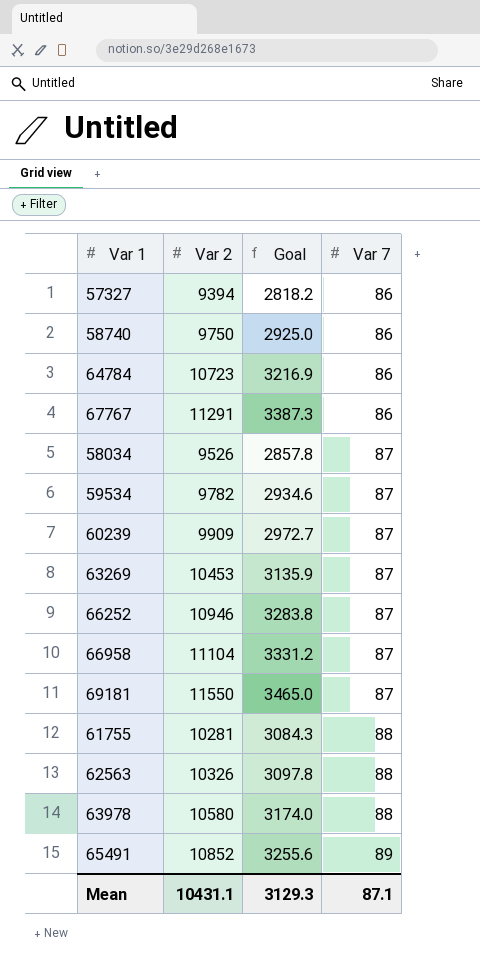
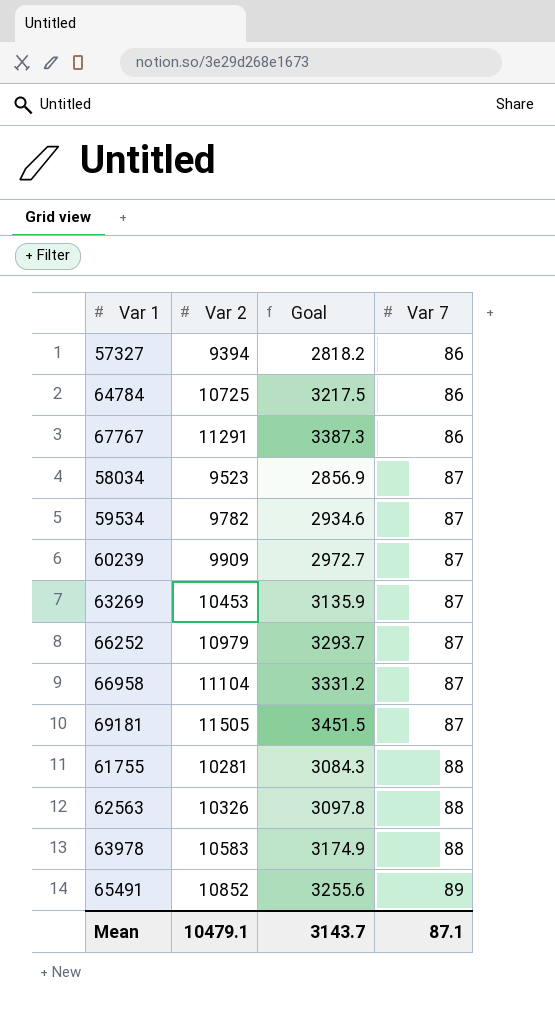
row 58740: 9750 | 2925.0 | 86 -> none
64784 | Var 2: 10723 -> 10725
64784 | Goal: 3216.9 -> 3217.5
58034 | Var 2: 9526 -> 9523
58034 | Goal: 2857.8 -> 2856.9
66252 | Var 2: 10946 -> 10979
66252 | Goal: 3283.8 -> 3293.7
69181 | Var 2: 11550 -> 11505
69181 | Goal: 3465.0 -> 3451.5
63978 | Var 2: 10580 -> 10583
63978 | Goal: 3174.0 -> 3174.9
Mean | Var 2: 10431.1 -> 10479.1
Mean | Goal: 3129.3 -> 3143.7

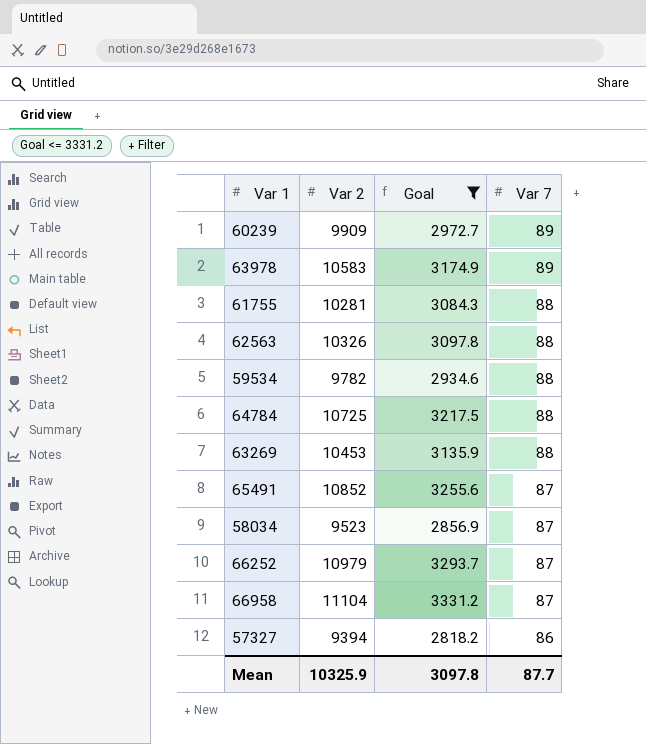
filter: none -> Goal <= 3331.2
row order: Var 7 ascending -> Var 7 descending
60239 | Var 7: 87 -> 89
63978 | Var 7: 88 -> 89
59534 | Var 7: 87 -> 88
64784 | Var 7: 86 -> 88
63269 | Var 7: 87 -> 88
65491 | Var 7: 89 -> 87
Mean | Var 2: 10479.1 -> 10325.9
Mean | Goal: 3143.7 -> 3097.8
Mean | Var 7: 87.1 -> 87.7

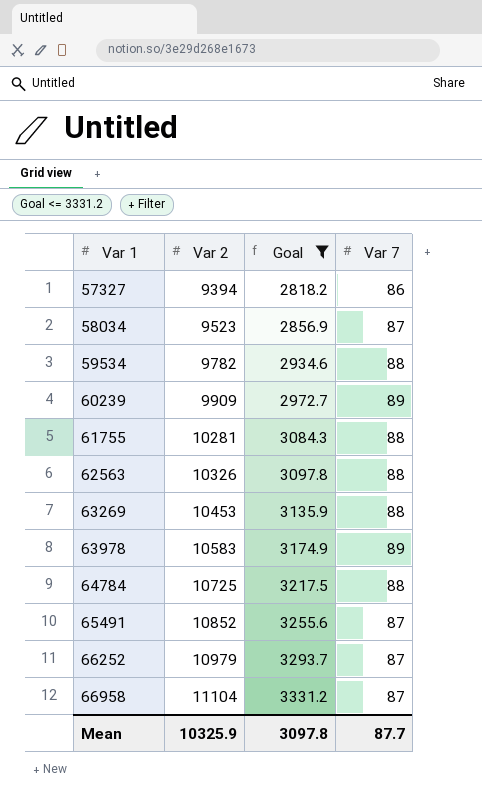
row order: Var 7 descending -> Var 1 ascending

